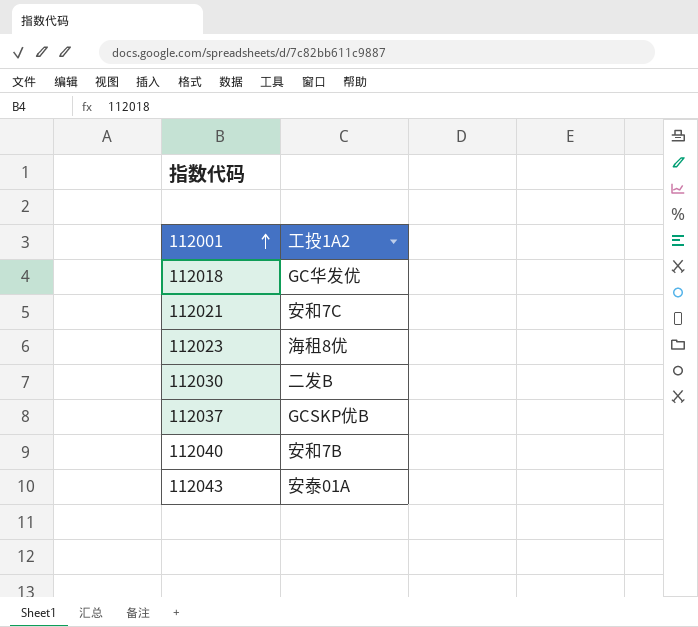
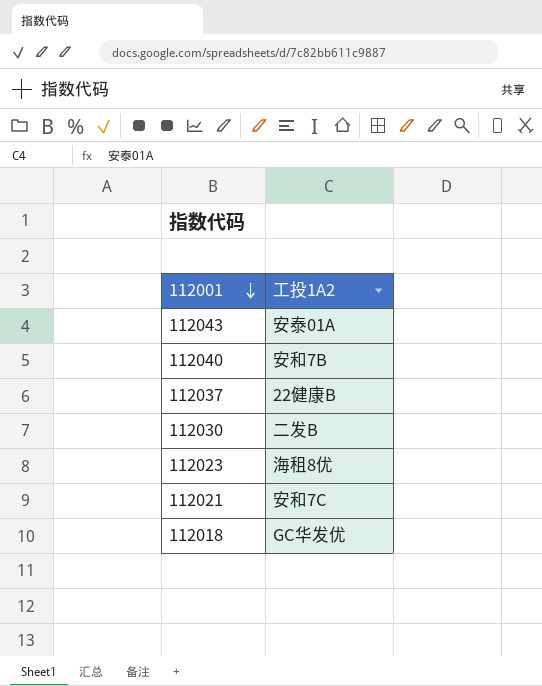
row order: 112001 ascending -> 112001 descending
112037 | 工投1A2: GCSKP优B -> 22健康B

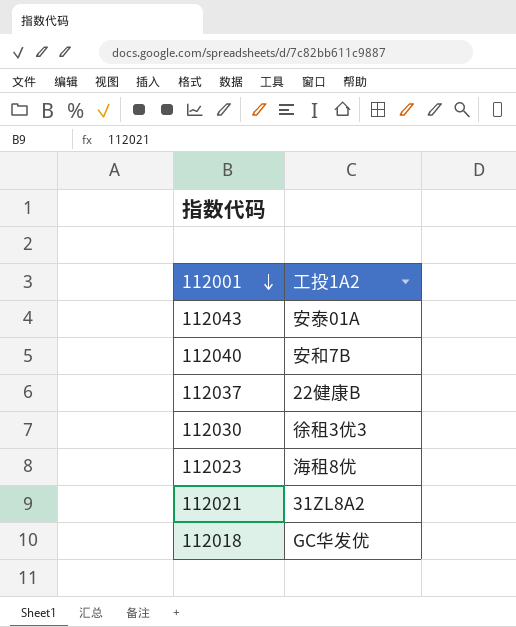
112030 | 工投1A2: 二发B -> 徐租3优3
112021 | 工投1A2: 安和7C -> 31ZL8A2

